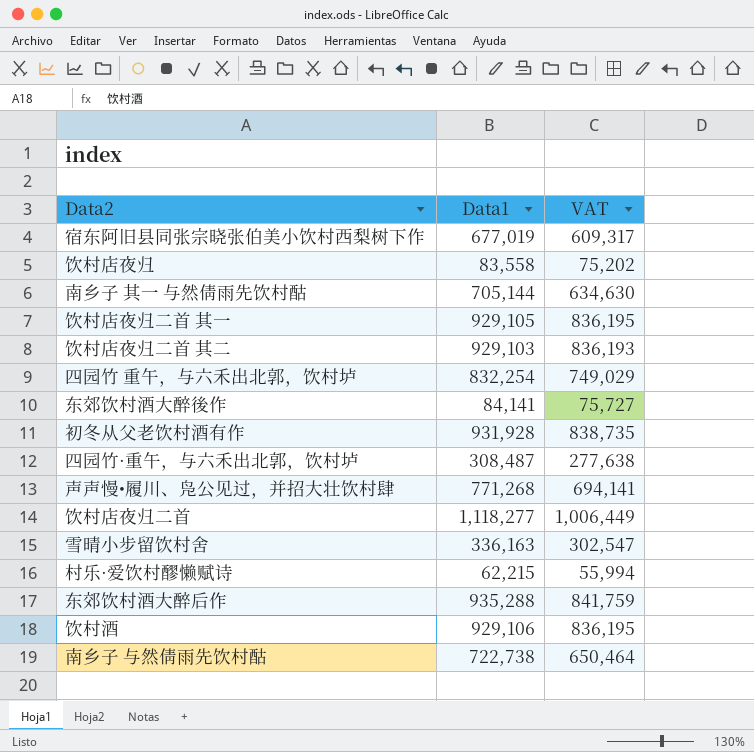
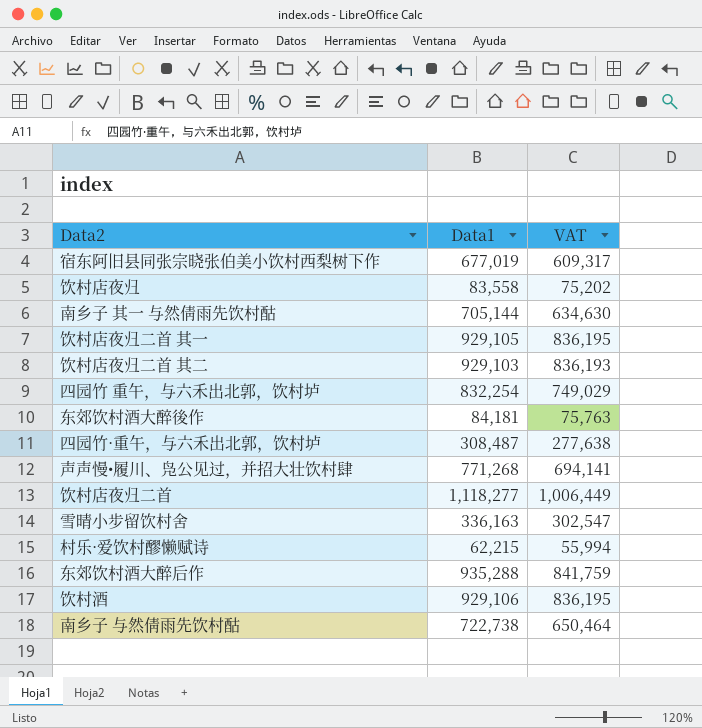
row 初冬从父老饮村酒有作: 931,928 | 838,735 -> none
东郊饮村酒大醉後作 | Data1: 84,141 -> 84,181
东郊饮村酒大醉後作 | VAT: 75,727 -> 75,763

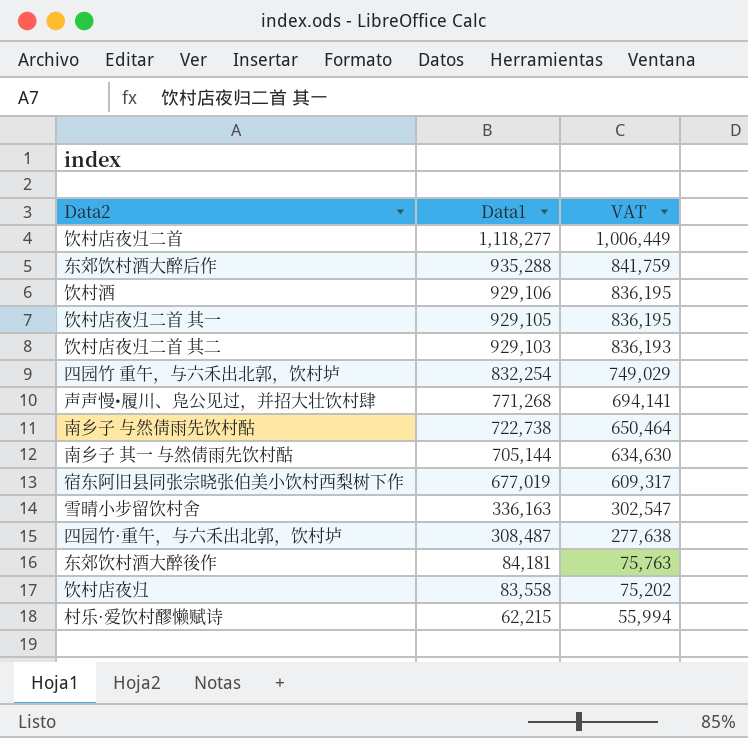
row order: none -> Data1 descending

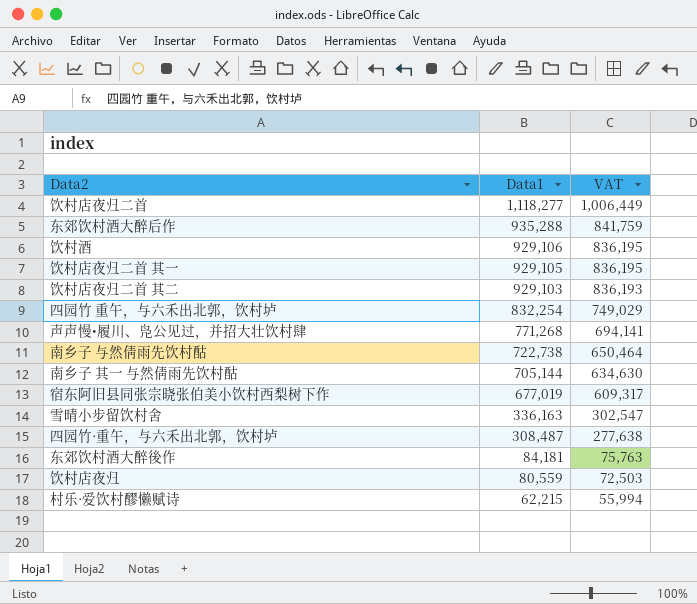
饮村店夜归 | Data1: 83,558 -> 80,559
饮村店夜归 | VAT: 75,202 -> 72,503

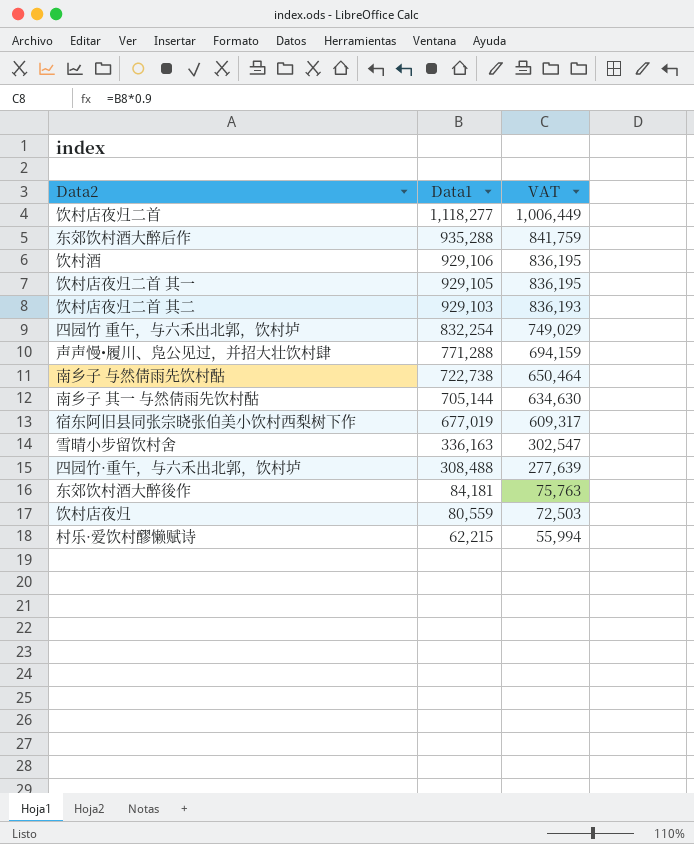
声声慢•履川、凫公见过，并招大壮饮村肆 | Data1: 771,268 -> 771,288
声声慢•履川、凫公见过，并招大壮饮村肆 | VAT: 694,141 -> 694,159
四园竹·重午，与六禾出北郭，饮村垆 | Data1: 308,487 -> 308,488
四园竹·重午，与六禾出北郭，饮村垆 | VAT: 277,638 -> 277,639

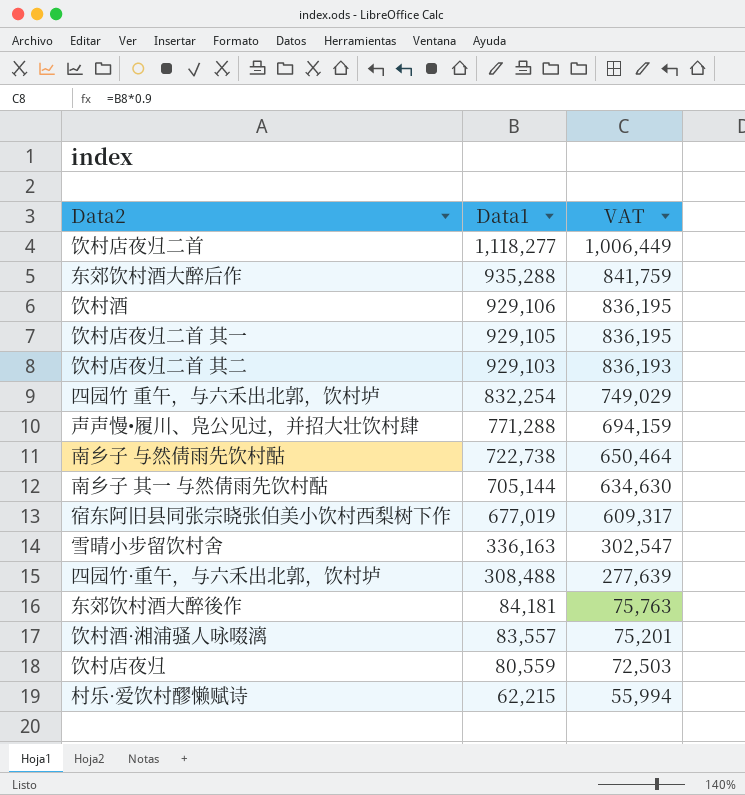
row 饮村酒·湘浦骚人咏啜漓: none -> 83,557 | 75,201

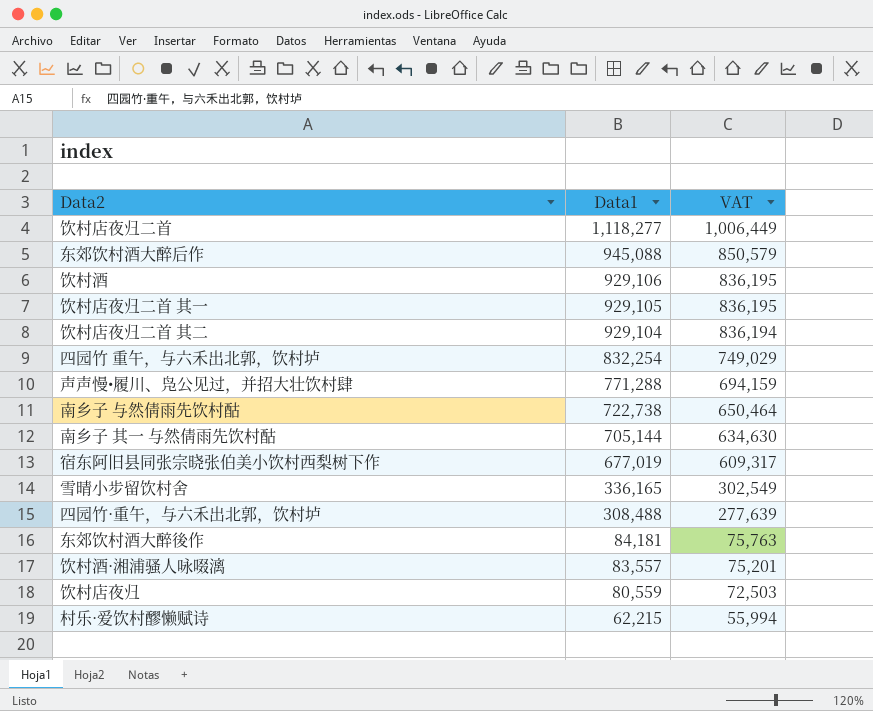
东郊饮村酒大醉后作 | Data1: 935,288 -> 945,088
东郊饮村酒大醉后作 | VAT: 841,759 -> 850,579
饮村店夜归二首 其二 | Data1: 929,103 -> 929,104
饮村店夜归二首 其二 | VAT: 836,193 -> 836,194
雪晴小步留饮村舍 | Data1: 336,163 -> 336,165
雪晴小步留饮村舍 | VAT: 302,547 -> 302,549

